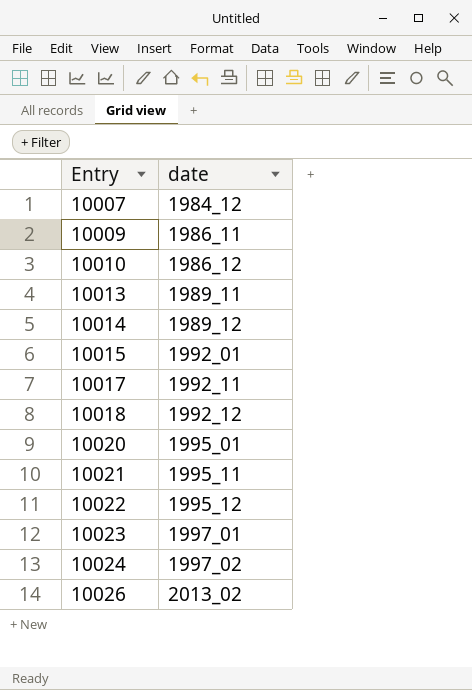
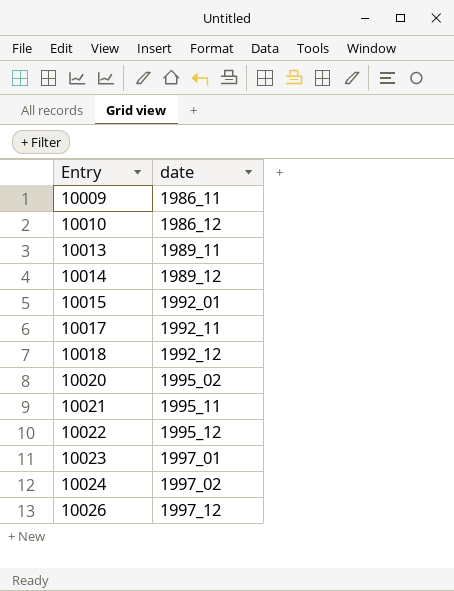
row 10007: 1984_12 -> none
10020 | date: 1995_01 -> 1995_02
10026 | date: 2013_02 -> 1997_12

